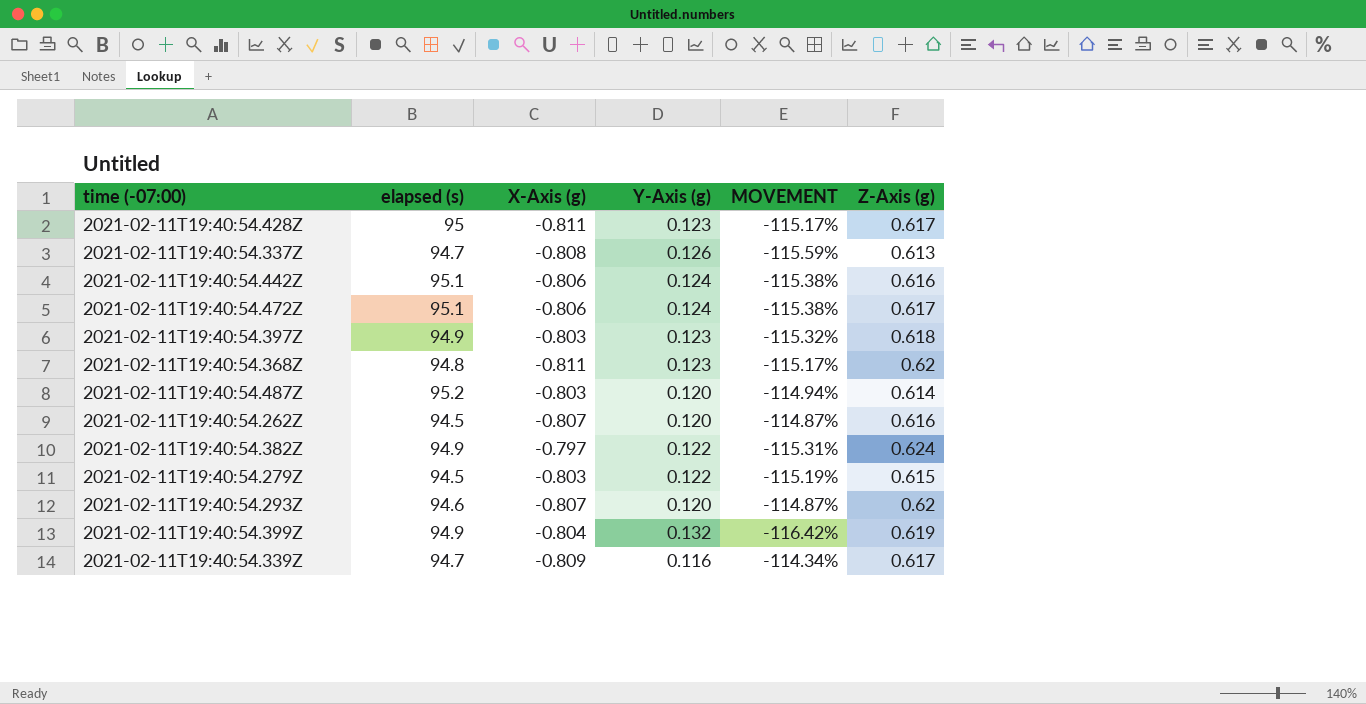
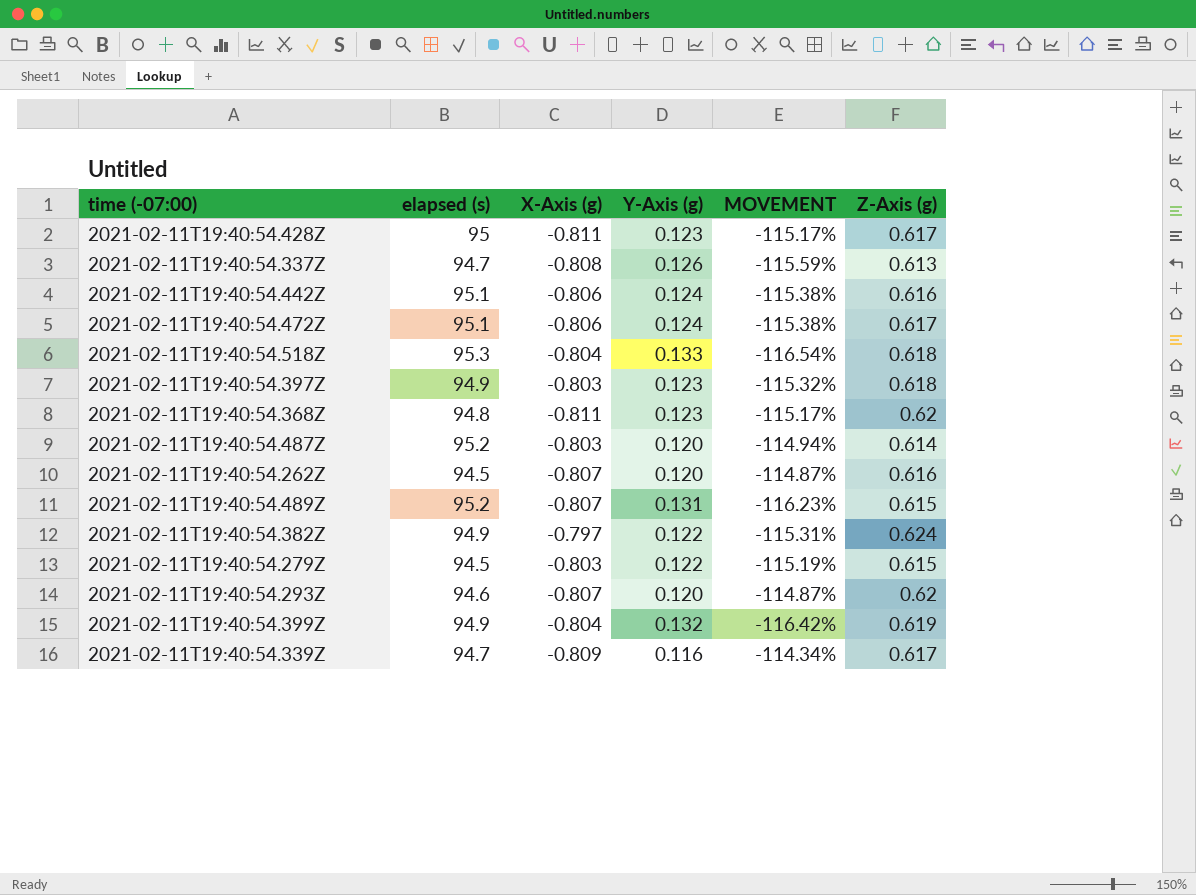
row 2021-02-11T19:40:54.518Z: none -> 95.3 | -0.804 | 0.133 | -116.54% | 0.618
row 2021-02-11T19:40:54.489Z: none -> 95.2 | -0.807 | 0.131 | -116.23% | 0.615

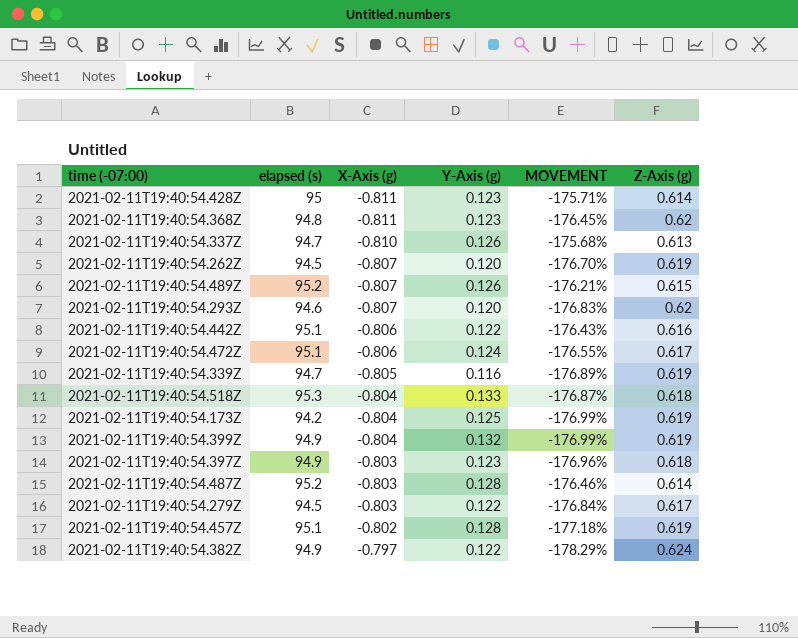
row order: none -> X-Axis (g) ascending
column MOVEMENT | formula: ([Y-Axis (g)] - [X-Axis (g)]) / [X-Axis (g)] -> ([Z-Axis (g)] - [X-Axis (g)]) / [X-Axis (g)]
2021-02-11T19:40:54.428Z | Z-Axis (g): 0.617 -> 0.614
2021-02-11T19:40:54.337Z | X-Axis (g): -0.808 -> -0.810
2021-02-11T19:40:54.262Z | Z-Axis (g): 0.616 -> 0.619
2021-02-11T19:40:54.489Z | Y-Axis (g): 0.131 -> 0.126
2021-02-11T19:40:54.442Z | Y-Axis (g): 0.124 -> 0.122
2021-02-11T19:40:54.339Z | X-Axis (g): -0.809 -> -0.805
2021-02-11T19:40:54.339Z | Z-Axis (g): 0.617 -> 0.619
row 2021-02-11T19:40:54.173Z: none -> 94.2 | -0.804 | 0.125 | -176.99% | 0.619
2021-02-11T19:40:54.487Z | Y-Axis (g): 0.120 -> 0.128
2021-02-11T19:40:54.279Z | Z-Axis (g): 0.615 -> 0.617
row 2021-02-11T19:40:54.457Z: none -> 95.1 | -0.802 | 0.128 | -177.18% | 0.619

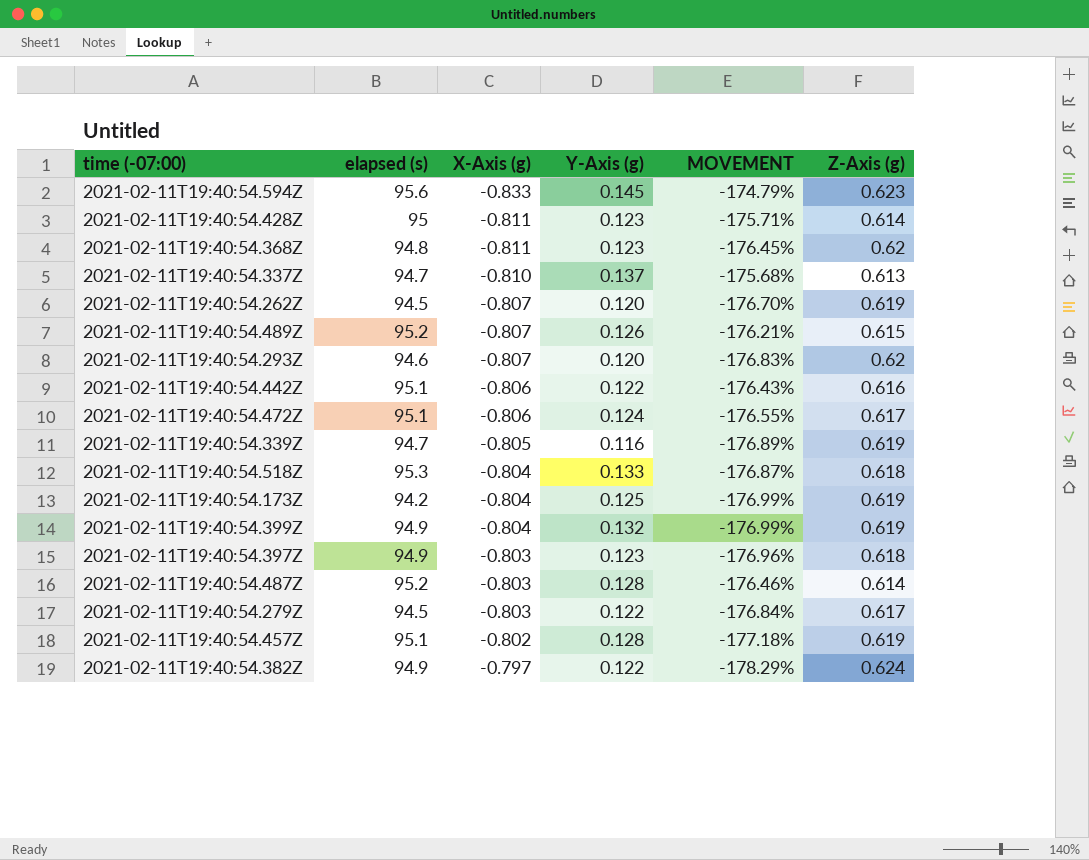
row 2021-02-11T19:40:54.594Z: none -> 95.6 | -0.833 | 0.145 | -174.79% | 0.623
2021-02-11T19:40:54.337Z | Y-Axis (g): 0.126 -> 0.137

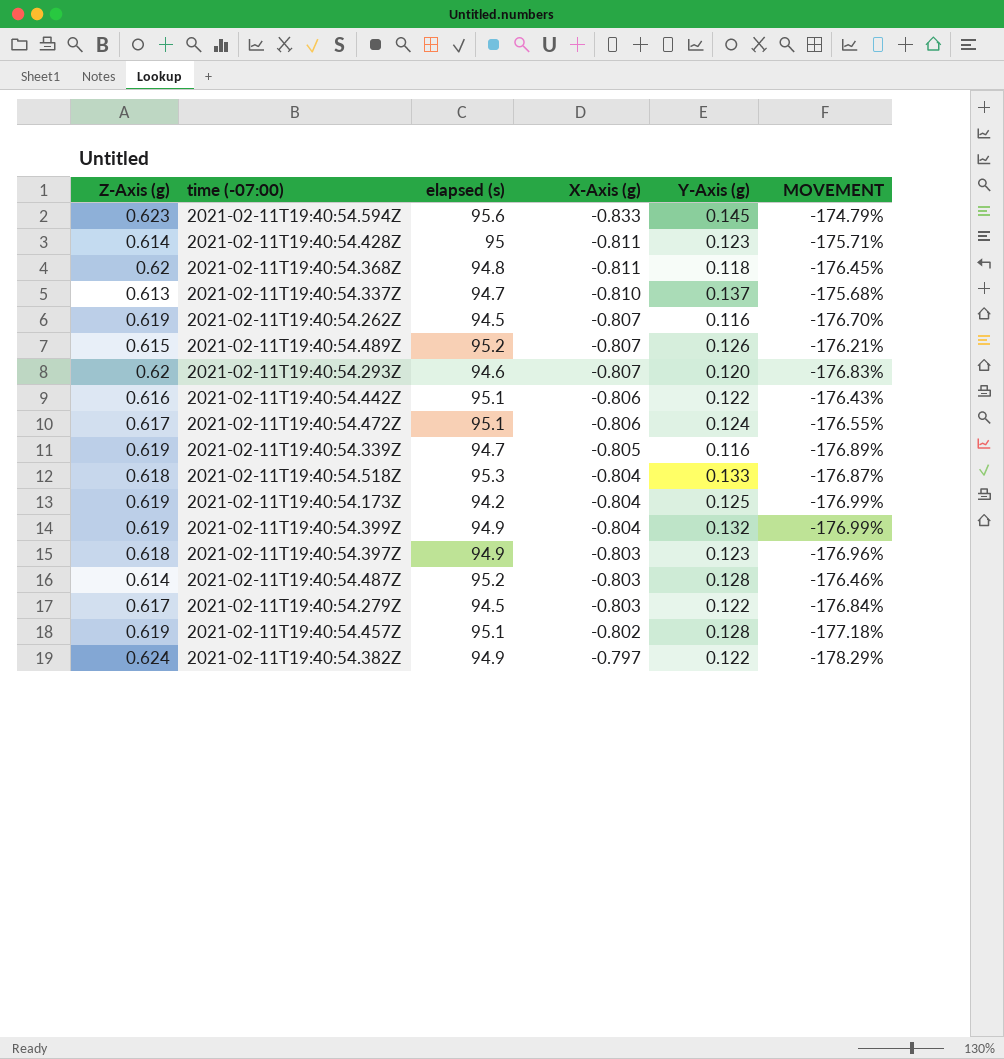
column Z-Axis (g) | position: 6 -> 1
2021-02-11T19:40:54.368Z | Y-Axis (g): 0.123 -> 0.118
2021-02-11T19:40:54.262Z | Y-Axis (g): 0.120 -> 0.116

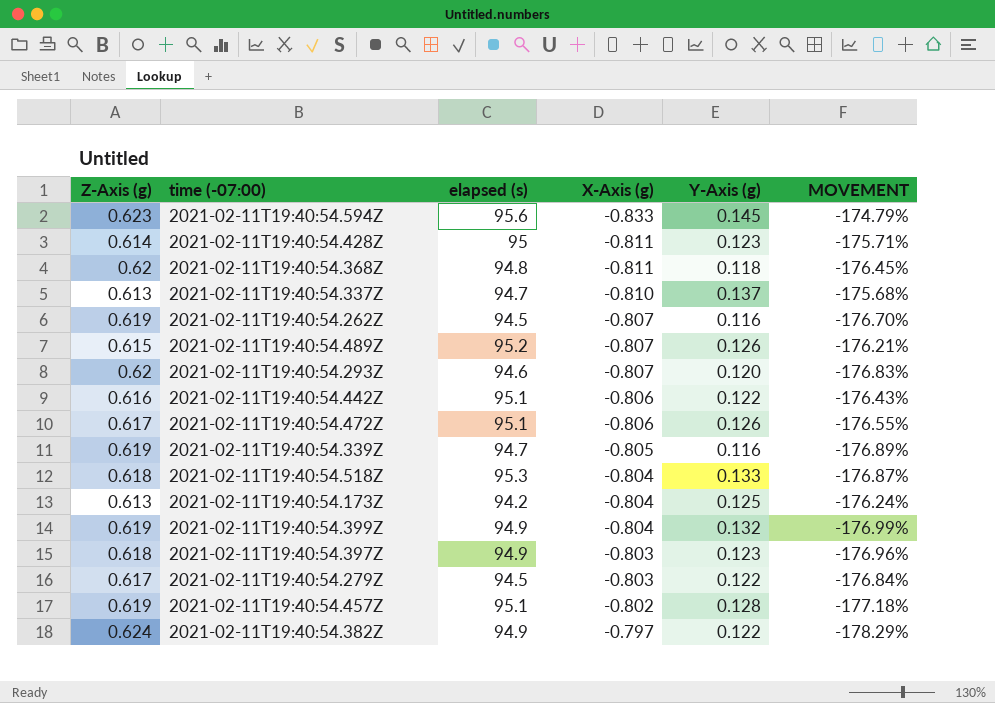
row 2021-02-11T19:40:54.487Z: 0.614 | 95.2 | -0.803 | 0.128 | -176.46% -> none
2021-02-11T19:40:54.472Z | Y-Axis (g): 0.124 -> 0.126
2021-02-11T19:40:54.173Z | Z-Axis (g): 0.619 -> 0.613
2021-02-11T19:40:54.173Z | MOVEMENT: -176.99% -> -176.24%

